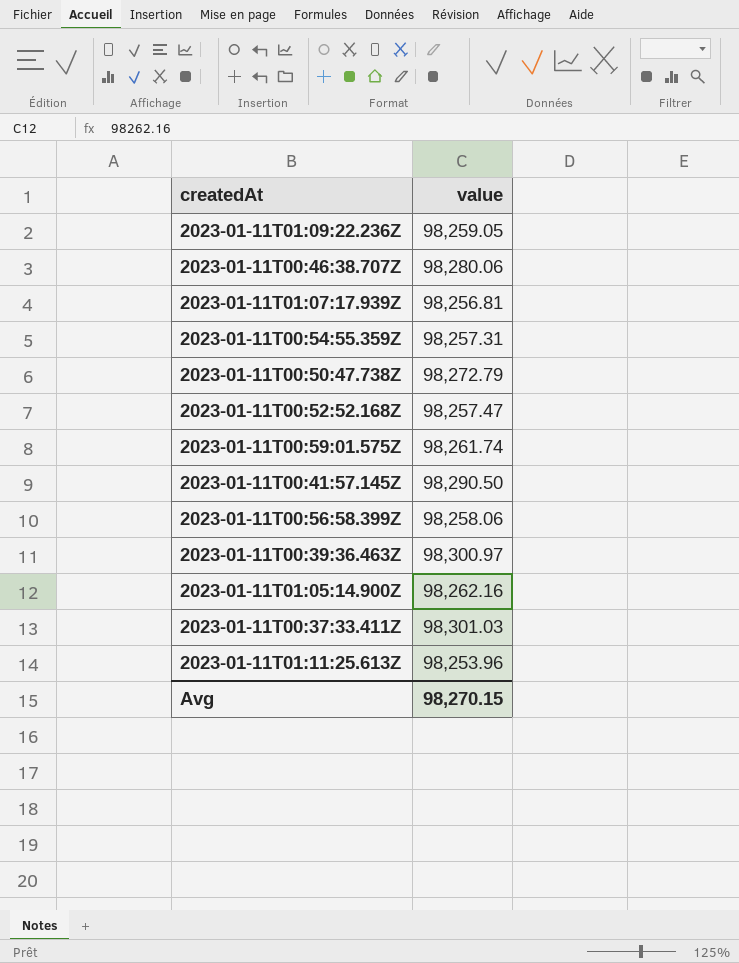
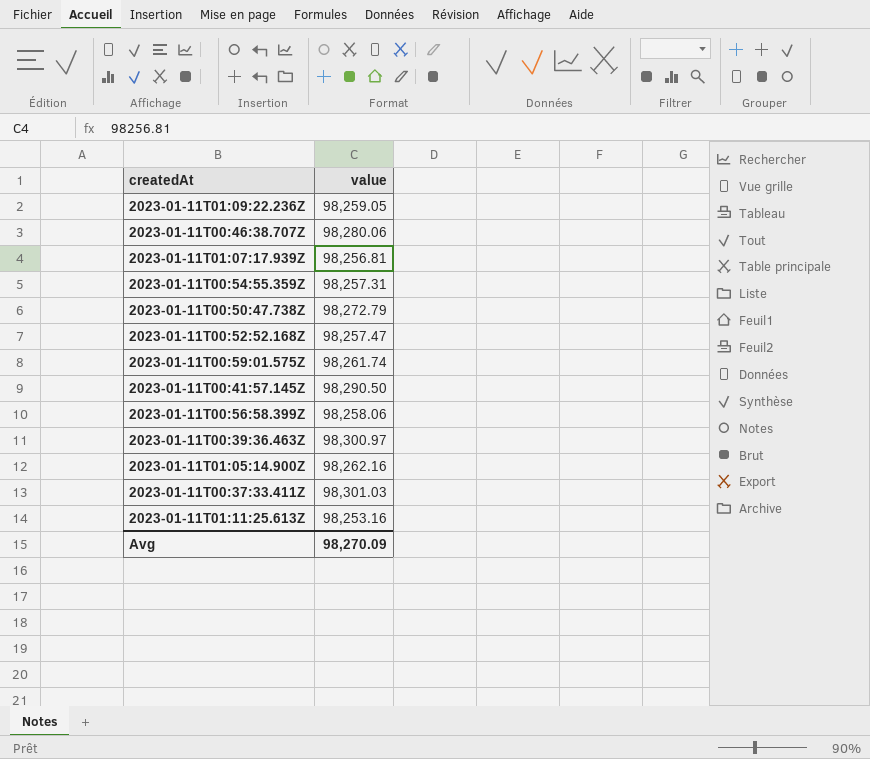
2023-01-11T01:11:25.613Z | value: 98,253.96 -> 98,253.16
Avg | value: 98,270.15 -> 98,270.09

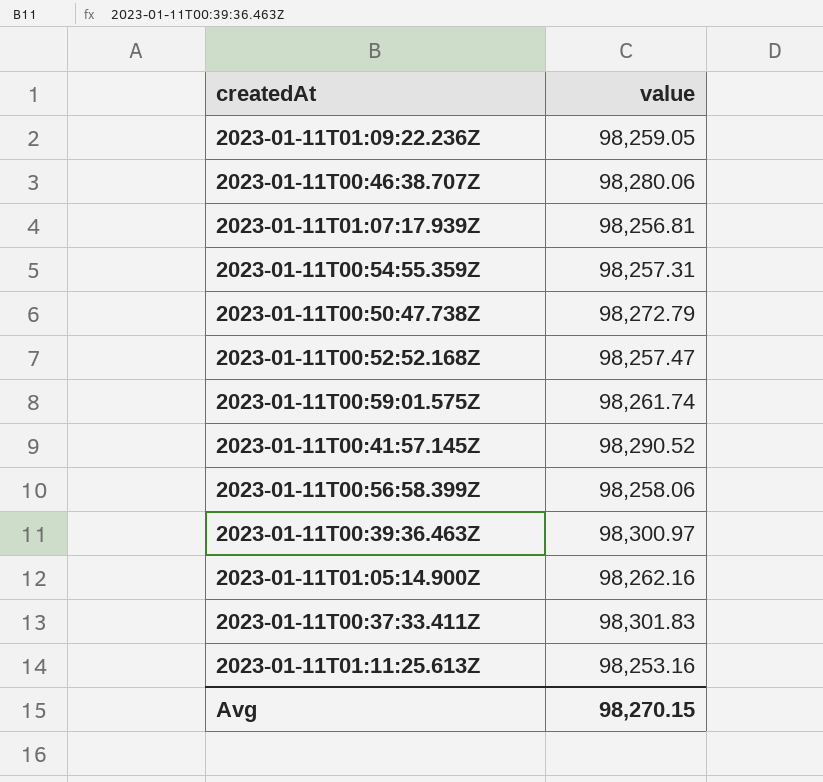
2023-01-11T00:41:57.145Z | value: 98,290.50 -> 98,290.52
2023-01-11T00:37:33.411Z | value: 98,301.03 -> 98,301.83
Avg | value: 98,270.09 -> 98,270.15

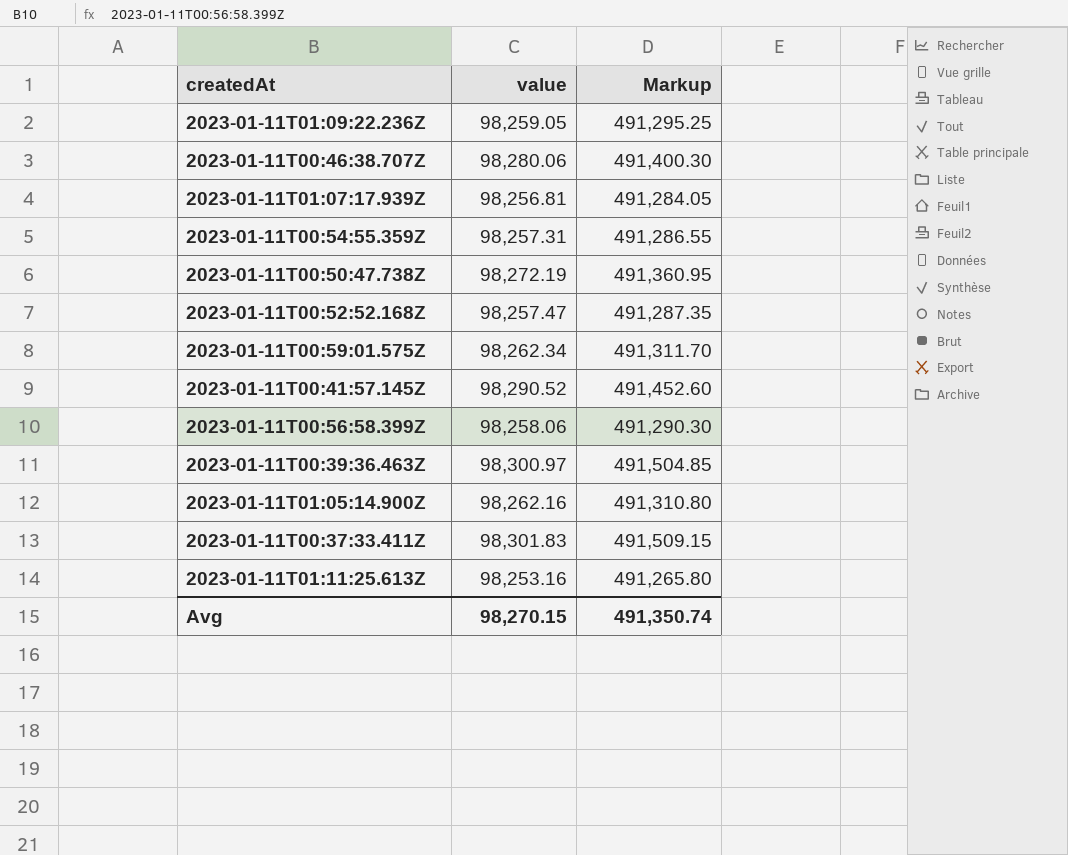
column Markup | formula: none -> [value] * 5
2023-01-11T00:50:47.738Z | value: 98,272.79 -> 98,272.19
2023-01-11T00:59:01.575Z | value: 98,261.74 -> 98,262.34

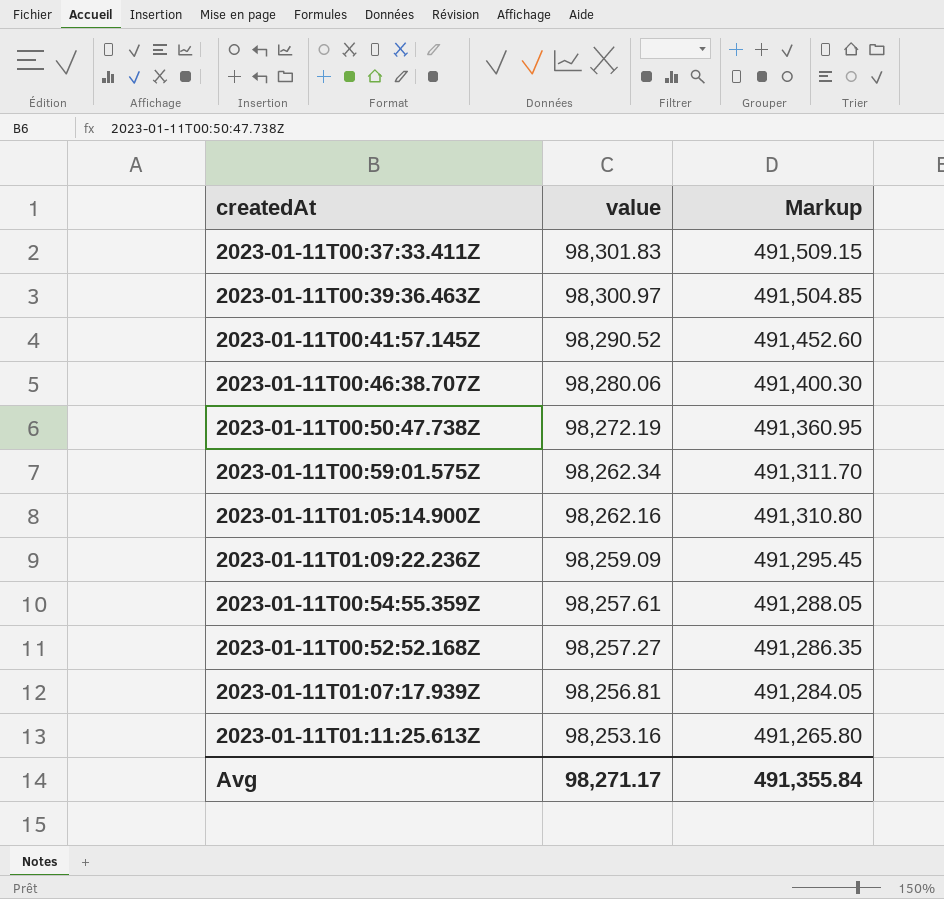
row order: none -> value descending
row 2023-01-11T00:56:58.399Z: 98,258.06 | 491,290.30 -> none
2023-01-11T01:09:22.236Z | value: 98,259.05 -> 98,259.09
2023-01-11T01:09:22.236Z | Markup: 491,295.25 -> 491,295.45
2023-01-11T00:54:55.359Z | value: 98,257.31 -> 98,257.61
2023-01-11T00:54:55.359Z | Markup: 491,286.55 -> 491,288.05
2023-01-11T00:52:52.168Z | value: 98,257.47 -> 98,257.27
2023-01-11T00:52:52.168Z | Markup: 491,287.35 -> 491,286.35
Avg | value: 98,270.15 -> 98,271.17
Avg | Markup: 491,350.74 -> 491,355.84

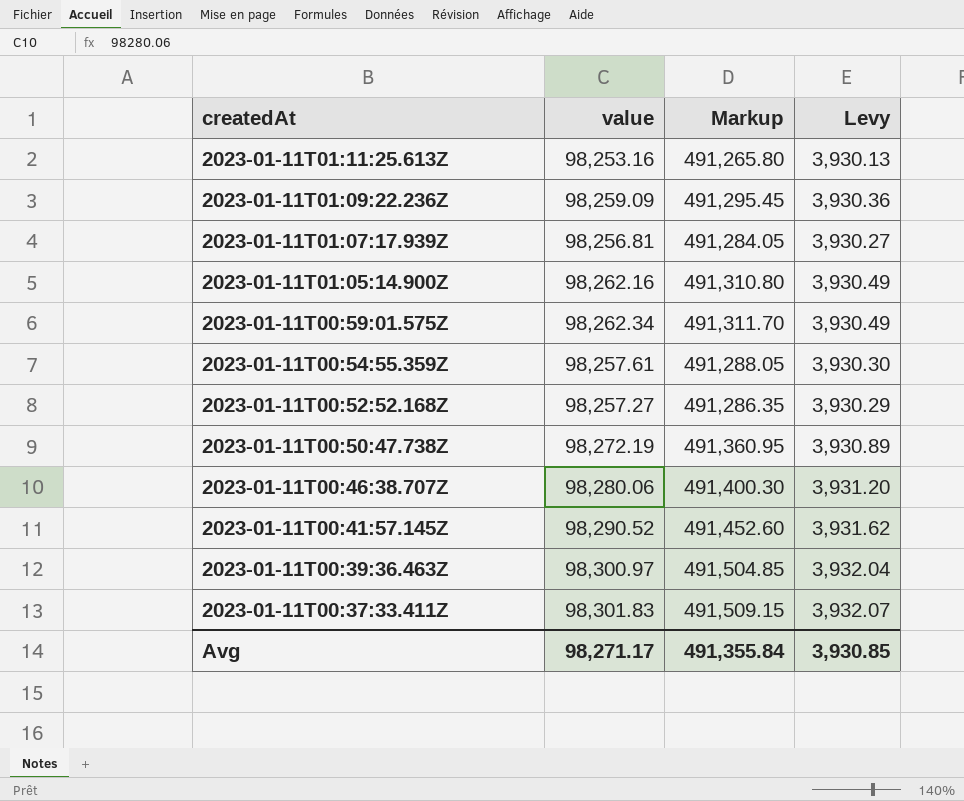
row order: value descending -> createdAt descending
column Levy | formula: none -> [value] * 0.04

